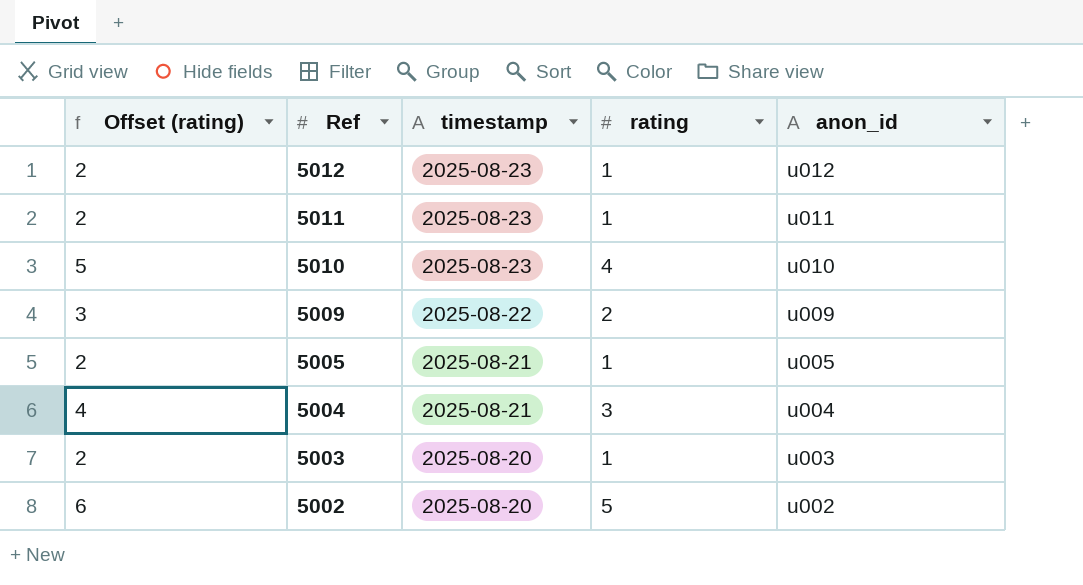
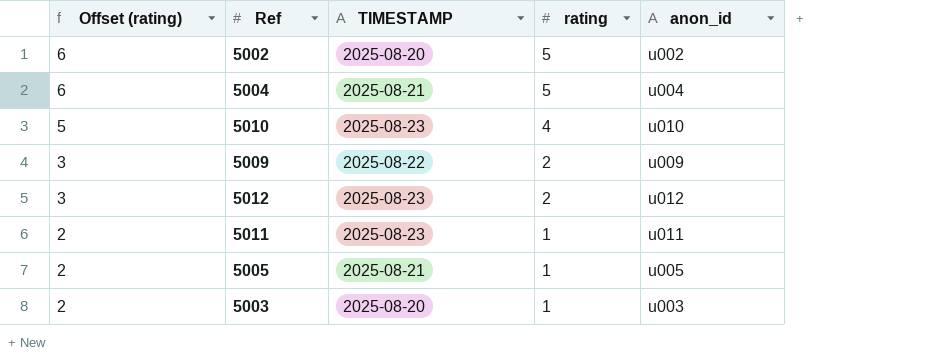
row order: Ref descending -> Offset (rating) descending
column name: timestamp -> TIMESTAMP
5004 | Offset (rating): 4 -> 6
5004 | rating: 3 -> 5
5012 | Offset (rating): 2 -> 3
5012 | rating: 1 -> 2

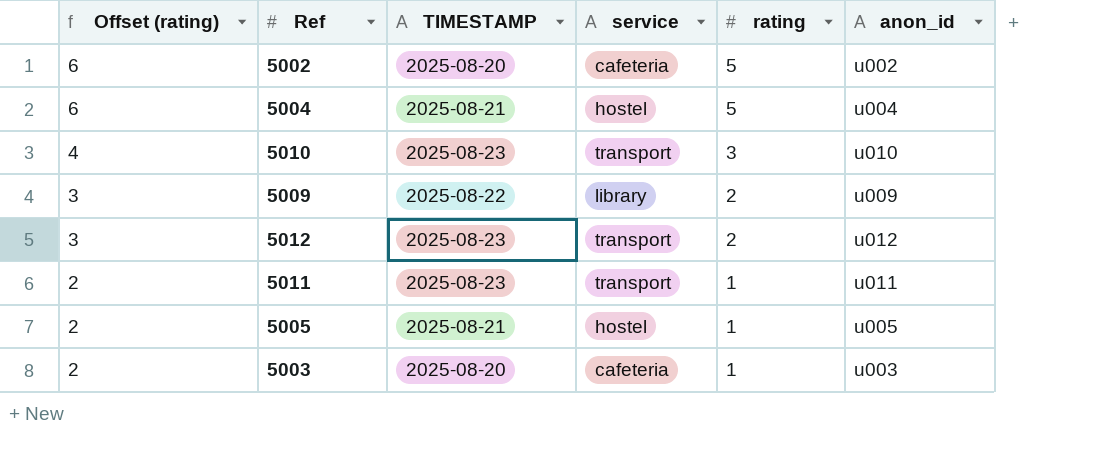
column service | position: none -> 4
5010 | Offset (rating): 5 -> 4
5010 | rating: 4 -> 3

